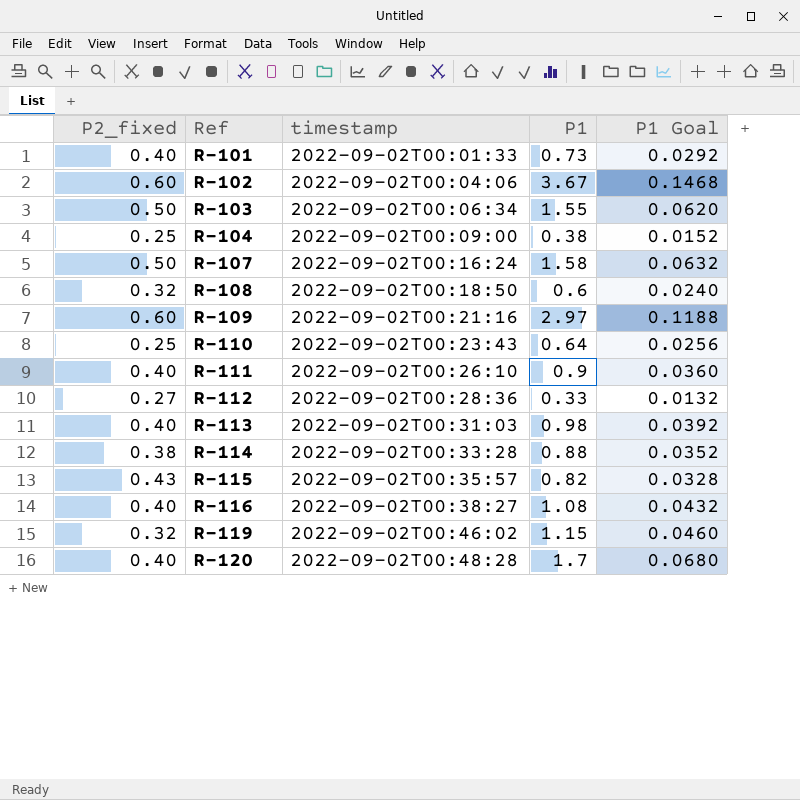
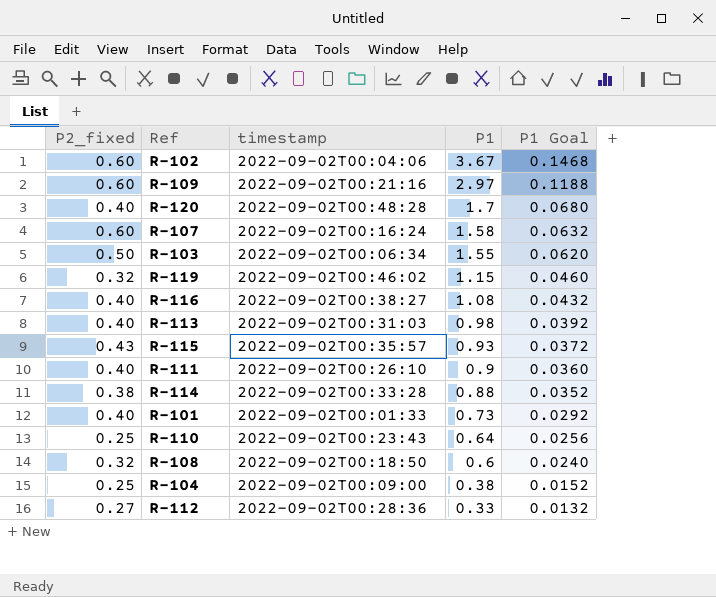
row order: Ref ascending -> P1 descending
R-107 | P2_fixed: 0.50 -> 0.60
R-115 | P1: 0.82 -> 0.93
R-115 | P1 Goal: 0.0328 -> 0.0372

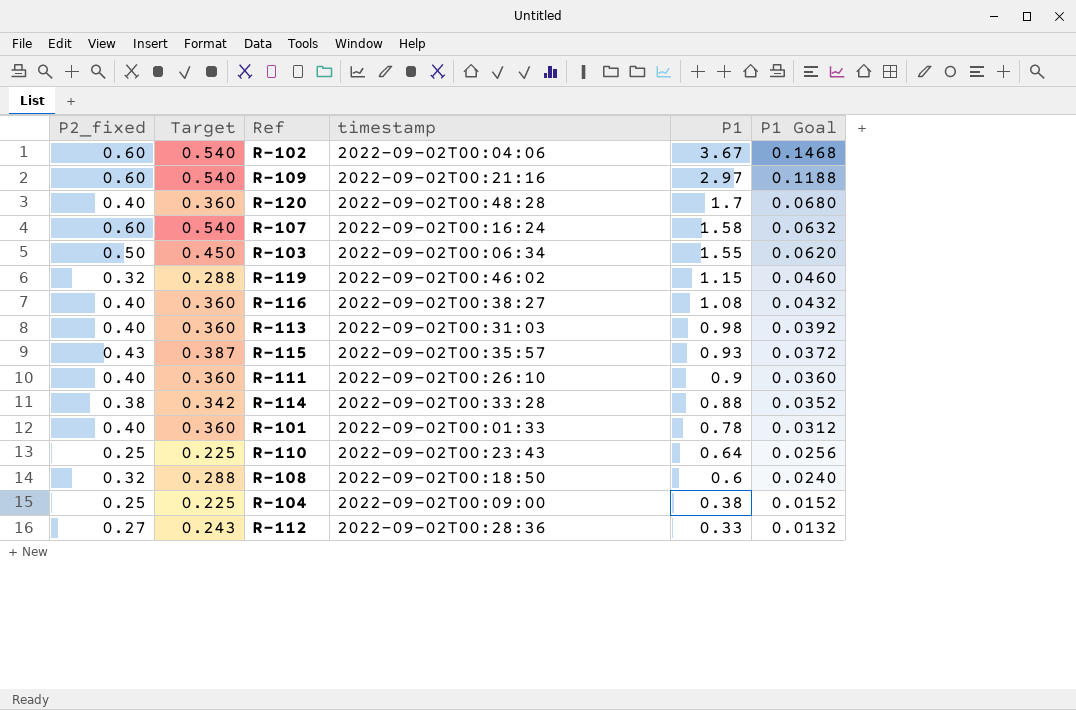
column Target | formula: none -> [P2_fixed] * 0.9
R-101 | P1: 0.73 -> 0.78
R-101 | P1 Goal: 0.0292 -> 0.0312

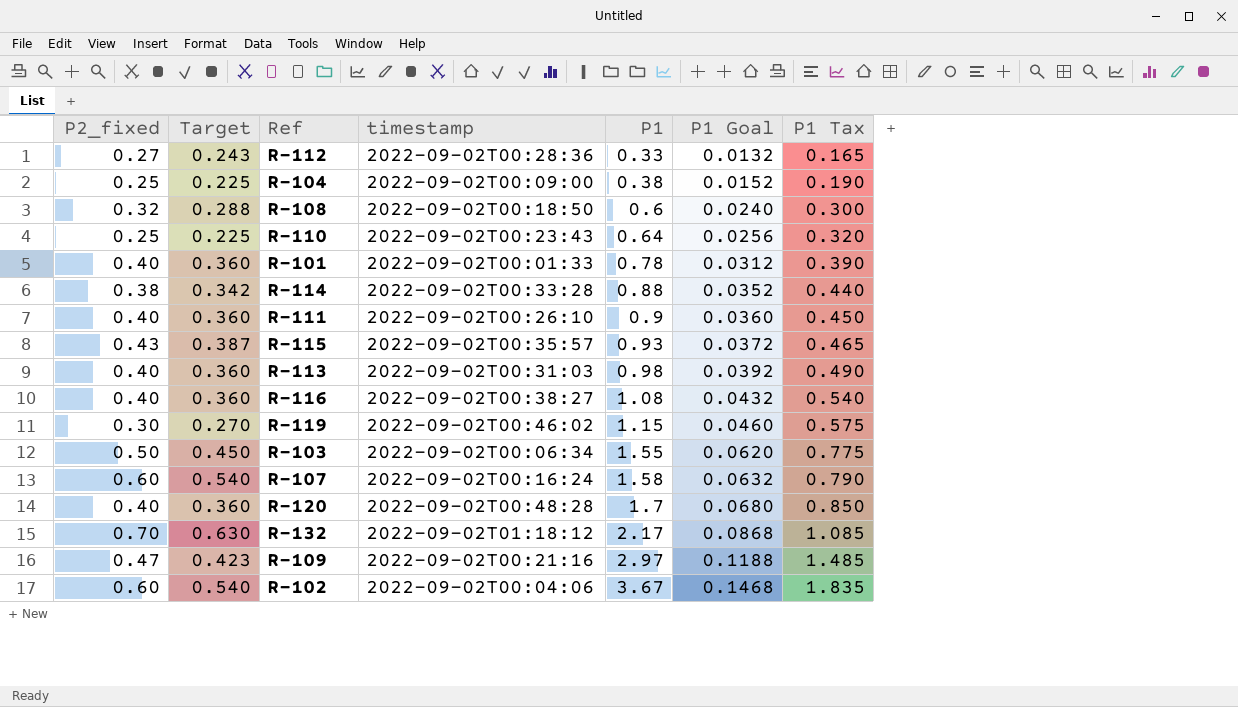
row order: P1 descending -> P1 ascending
column P1 Tax | formula: none -> [P1] * 0.5
R-119 | P2_fixed: 0.32 -> 0.30
R-119 | Target: 0.288 -> 0.270
row R-132: none -> 0.70 | 0.630 | 2022-09-02T01:18:12 | 2.17 | 0.0868 | 1.085
R-109 | P2_fixed: 0.60 -> 0.47
R-109 | Target: 0.540 -> 0.423

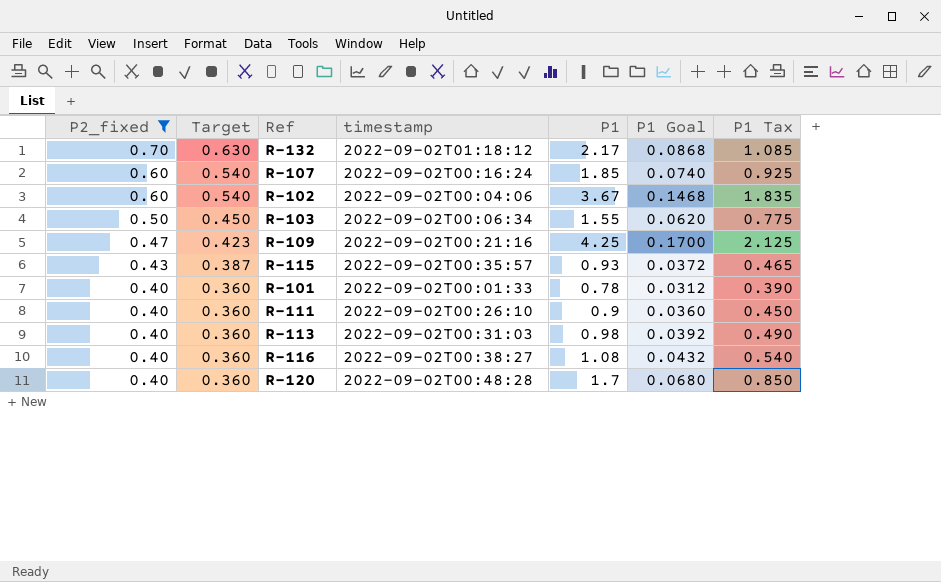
filter: none -> P2_fixed >= 0.40
row order: P1 ascending -> P2_fixed descending
R-107 | P1: 1.58 -> 1.85
R-107 | P1 Goal: 0.0632 -> 0.0740
R-107 | P1 Tax: 0.790 -> 0.925
R-109 | P1: 2.97 -> 4.25
R-109 | P1 Goal: 0.1188 -> 0.1700
R-109 | P1 Tax: 1.485 -> 2.125

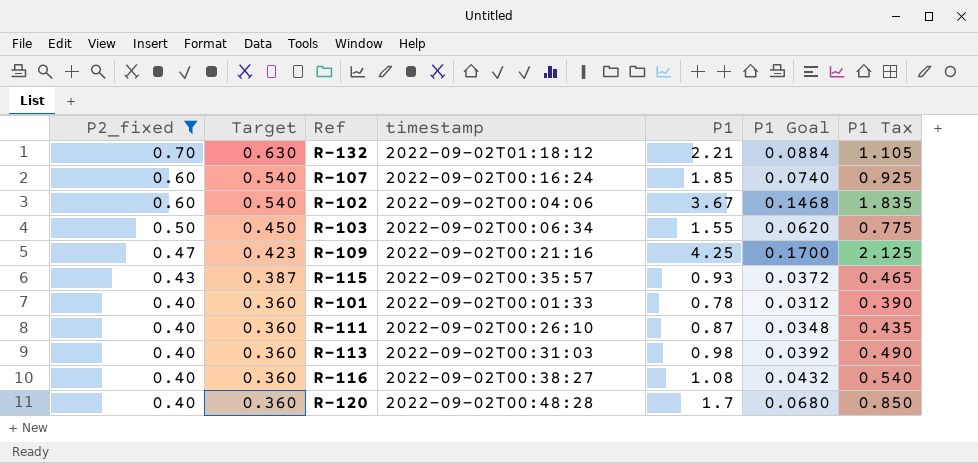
R-132 | P1: 2.17 -> 2.21
R-132 | P1 Goal: 0.0868 -> 0.0884
R-132 | P1 Tax: 1.085 -> 1.105
R-111 | P1: 0.9 -> 0.87
R-111 | P1 Goal: 0.0360 -> 0.0348
R-111 | P1 Tax: 0.450 -> 0.435

